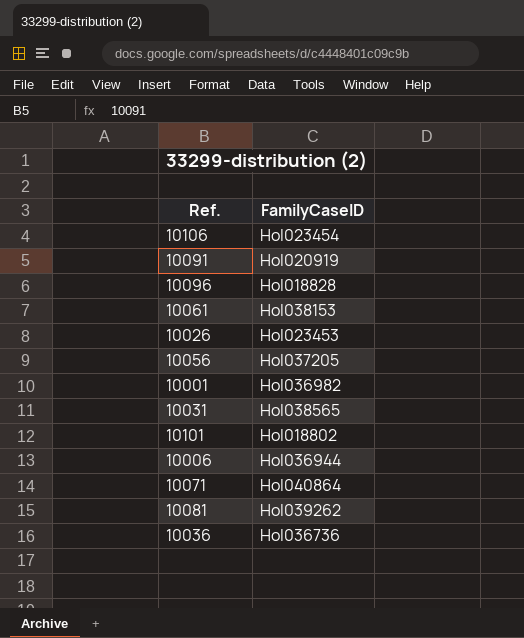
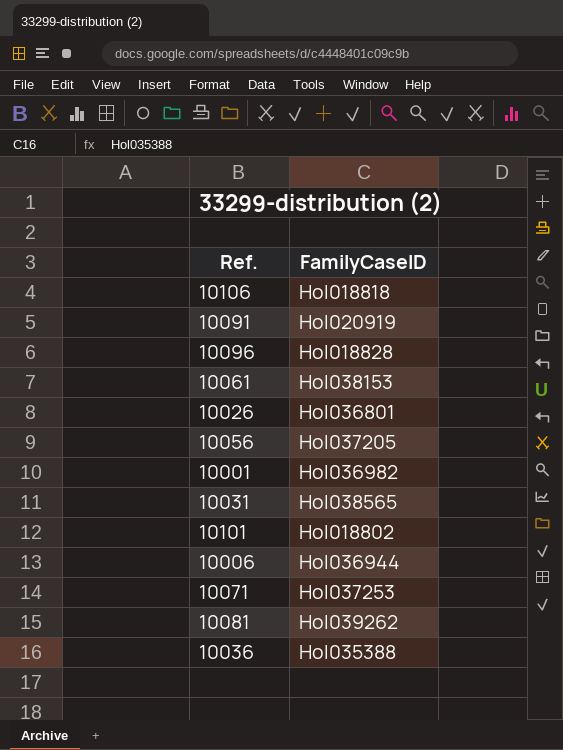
10106 | FamilyCaseID: Hol023454 -> Hol018818
10026 | FamilyCaseID: Hol023453 -> Hol036801
10071 | FamilyCaseID: Hol040864 -> Hol037253
10036 | FamilyCaseID: Hol036736 -> Hol035388

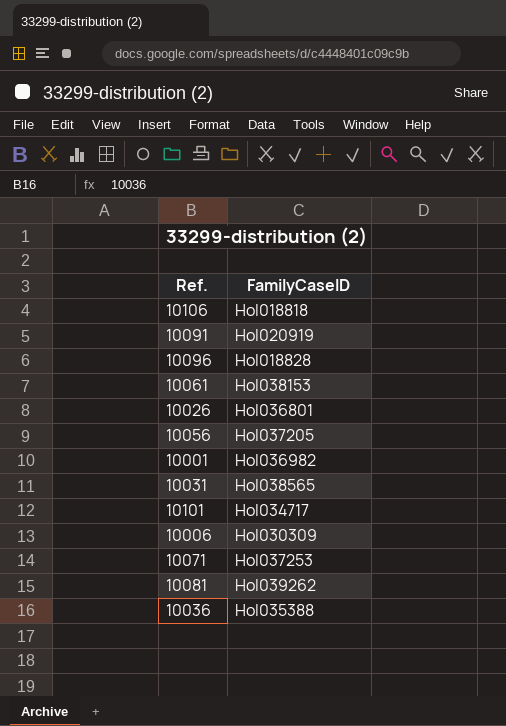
10101 | FamilyCaseID: Hol018802 -> Hol034717
10006 | FamilyCaseID: Hol036944 -> Hol030309

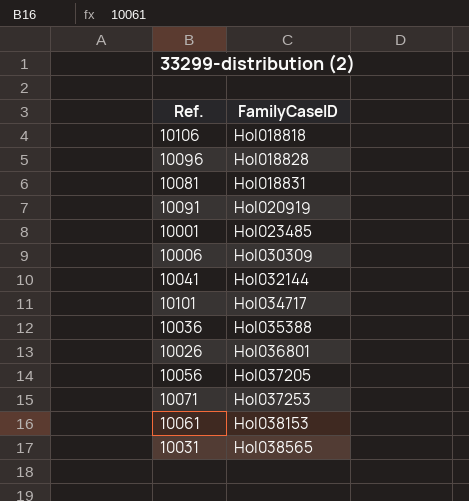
row order: none -> FamilyCaseID ascending
10081 | FamilyCaseID: Hol039262 -> Hol018831
10001 | FamilyCaseID: Hol036982 -> Hol023485
row 10041: none -> Hol032144

